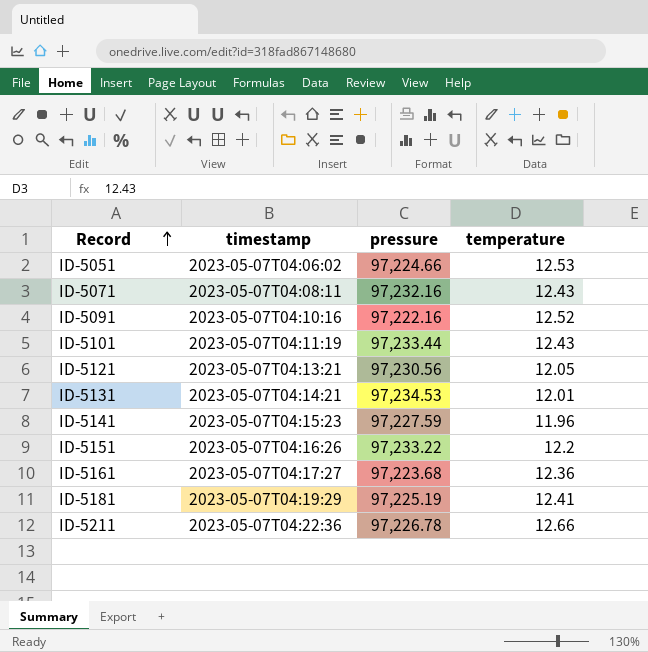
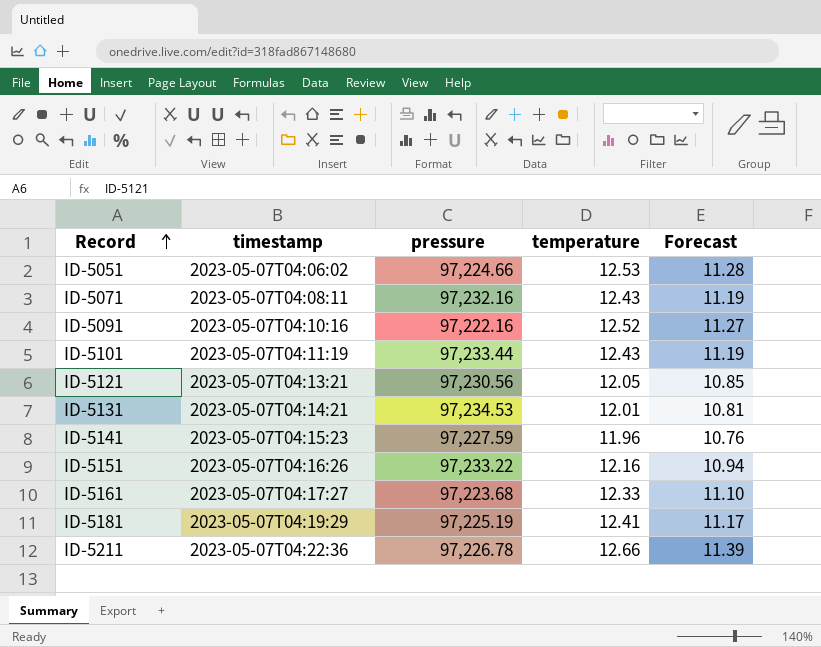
column Forecast | formula: none -> [temperature] * 0.9
ID-5151 | temperature: 12.2 -> 12.16
ID-5161 | temperature: 12.36 -> 12.33

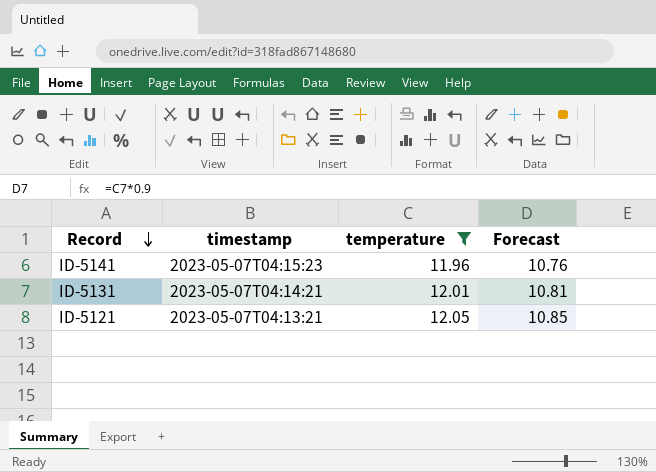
filter: none -> temperature <= 12.05
row order: Record ascending -> Record descending
column pressure | position: 3 -> none

